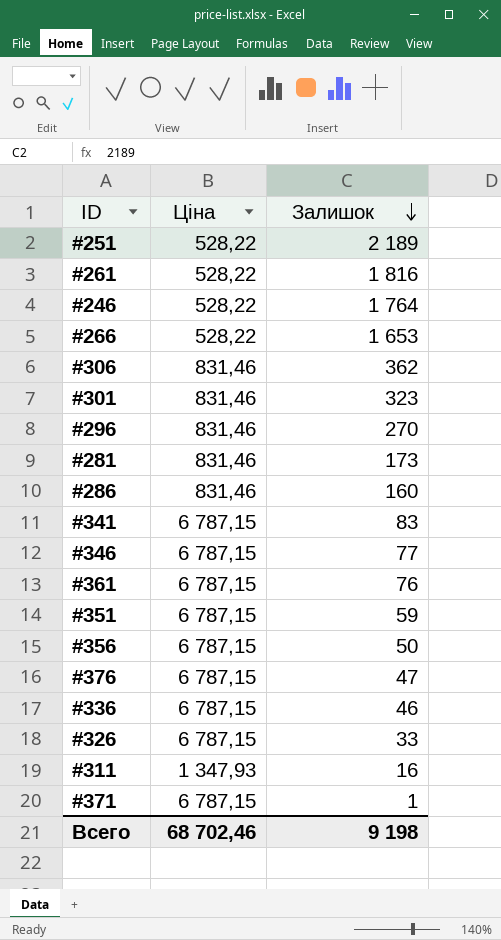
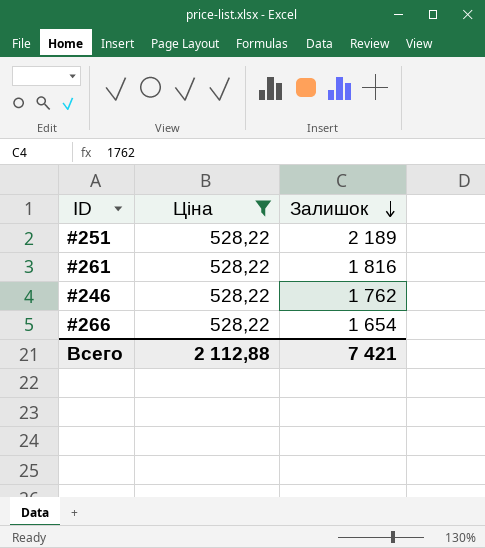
filter: none -> Ціна = 528,22
#246 | Залишок: 1 764 -> 1 762
#266 | Залишок: 1 653 -> 1 654
Всего | Ціна: 68 702,46 -> 2 112,88
Всего | Залишок: 9 198 -> 7 421

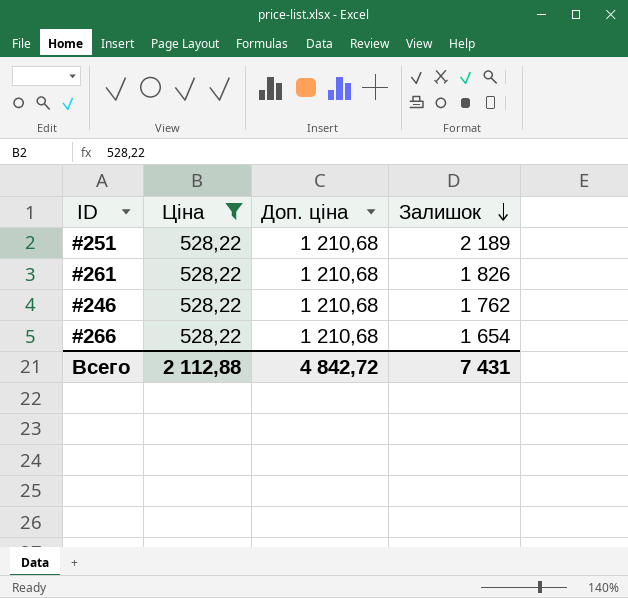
column Доп. ціна | position: none -> 3
#261 | Залишок: 1 816 -> 1 826
Всего | Залишок: 7 421 -> 7 431

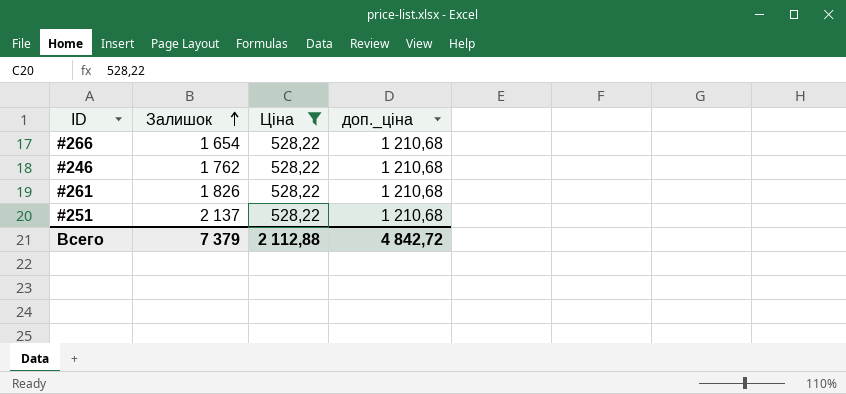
row order: Залишок descending -> Залишок ascending
column Залишок | position: 4 -> 2
column name: Доп. ціна -> доп._ціна
#251 | Залишок: 2 189 -> 2 137
Всего | Залишок: 7 431 -> 7 379

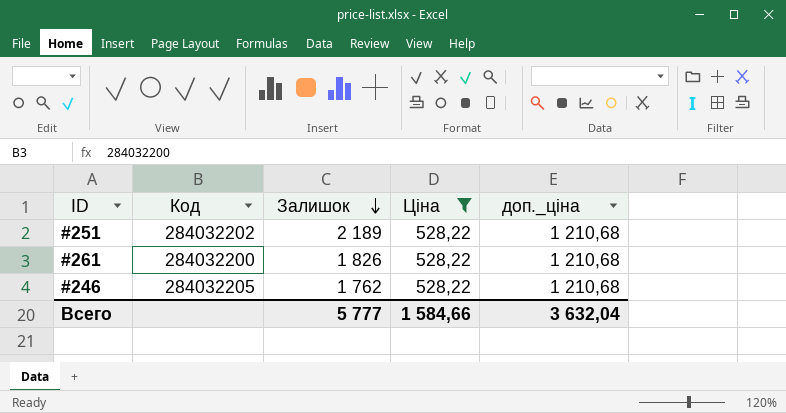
row order: Залишок ascending -> Залишок descending
column Код | position: none -> 2
row #266: 1 654 | 528,22 | 1 210,68 -> none
#251 | Залишок: 2 137 -> 2 189
Всего | Залишок: 7 379 -> 5 777
Всего | Ціна: 2 112,88 -> 1 584,66
Всего | доп._ціна: 4 842,72 -> 3 632,04

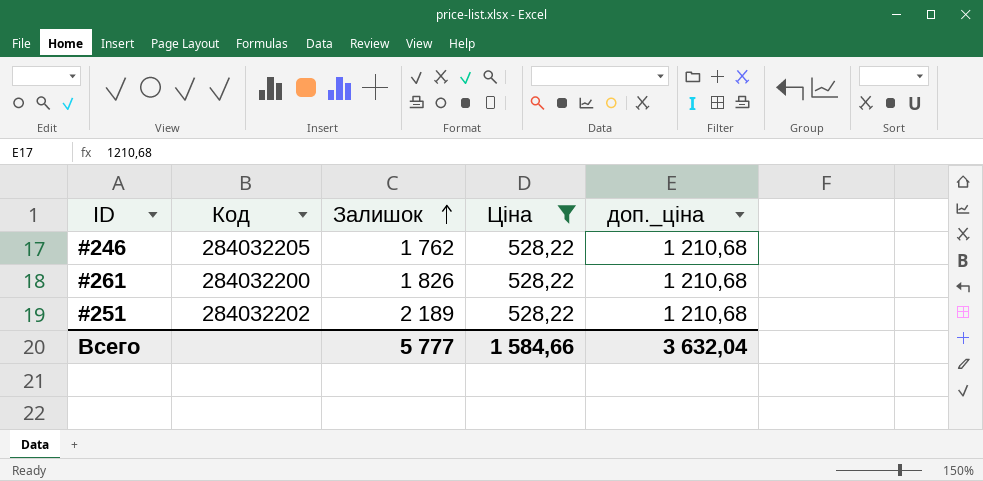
row order: Залишок descending -> Залишок ascending

